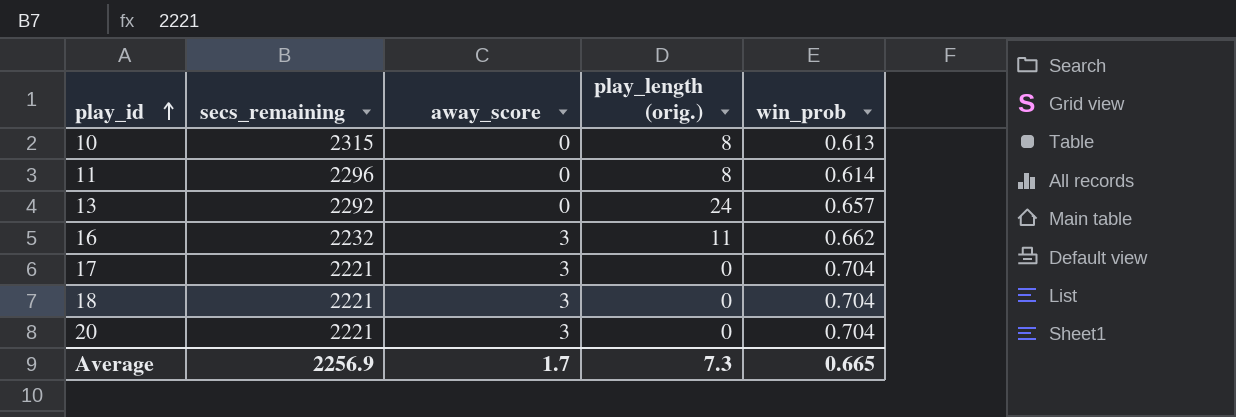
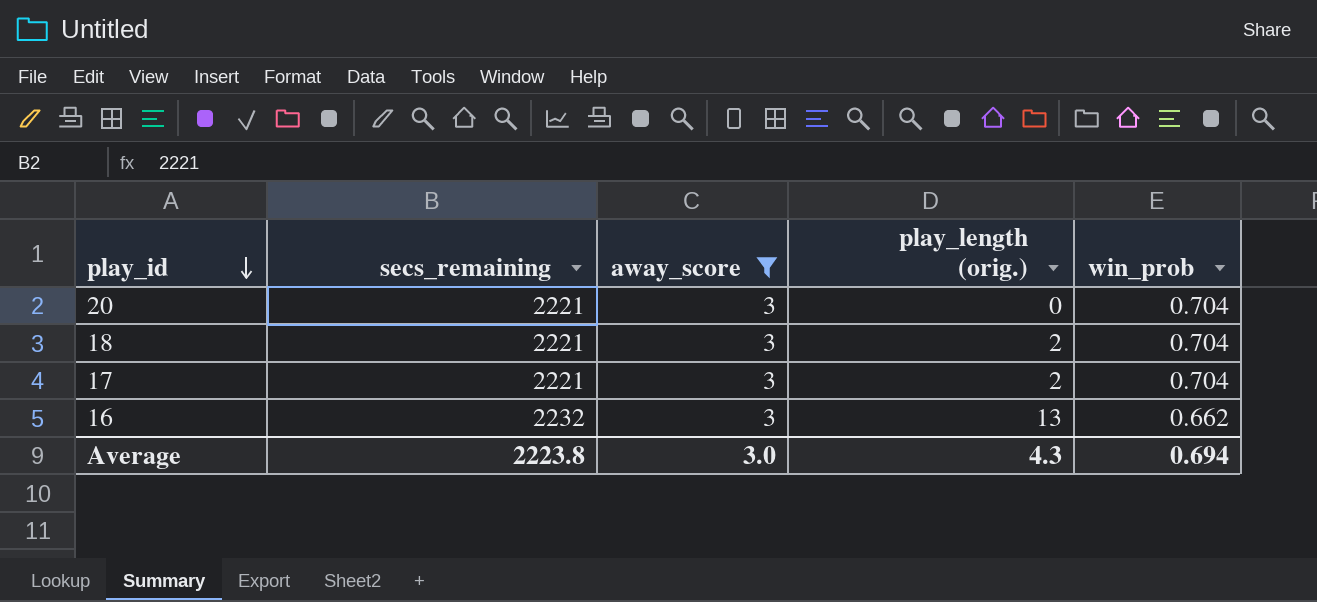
filter: none -> away_score = 3
row order: play_id ascending -> play_id descending
18 | play_length (orig.): 0 -> 2
17 | play_length (orig.): 0 -> 2
16 | play_length (orig.): 11 -> 13
Average | secs_remaining: 2256.9 -> 2223.8
Average | away_score: 1.7 -> 3.0
Average | play_length (orig.): 7.3 -> 4.3
Average | win_prob: 0.665 -> 0.694

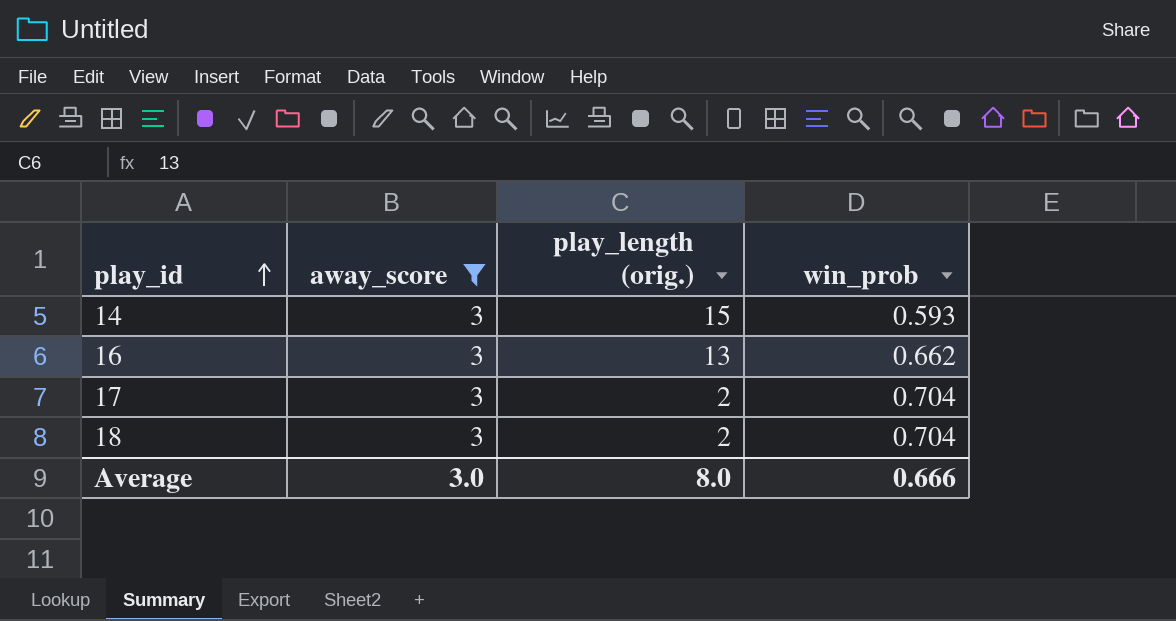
row order: play_id descending -> play_id ascending
column secs_remaining | position: 2 -> none
row 20: 2221 | 3 | 0 | 0.704 -> none
row 14: none -> 3 | 15 | 0.593
Average | play_length (orig.): 4.3 -> 8.0
Average | win_prob: 0.694 -> 0.666

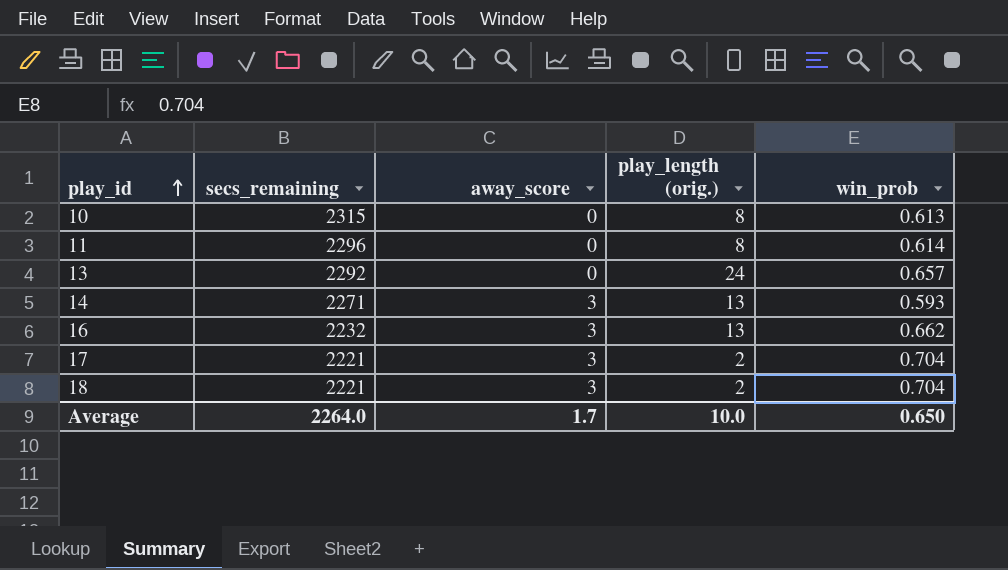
filter: away_score = 3 -> none
column secs_remaining | position: none -> 2
14 | play_length (orig.): 15 -> 13
Average | away_score: 3.0 -> 1.7
Average | play_length (orig.): 8.0 -> 10.0
Average | win_prob: 0.666 -> 0.650

